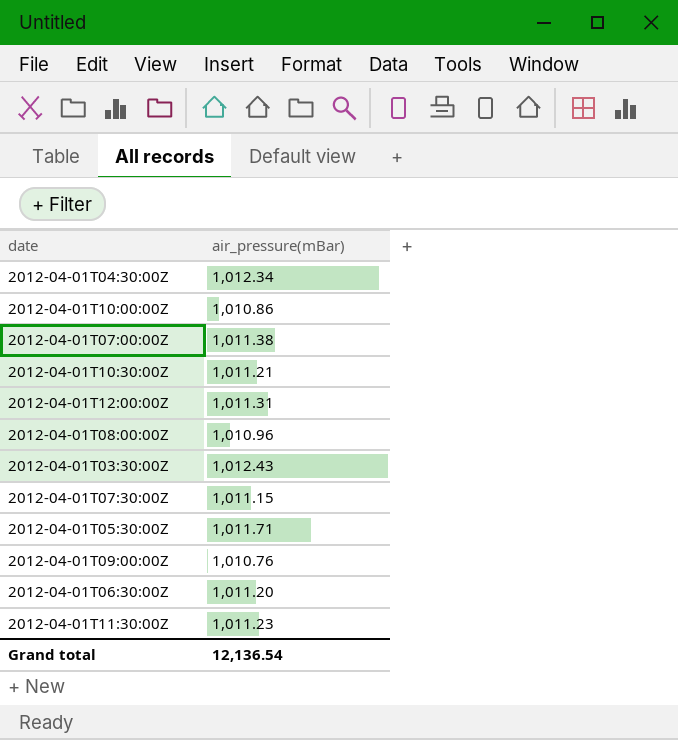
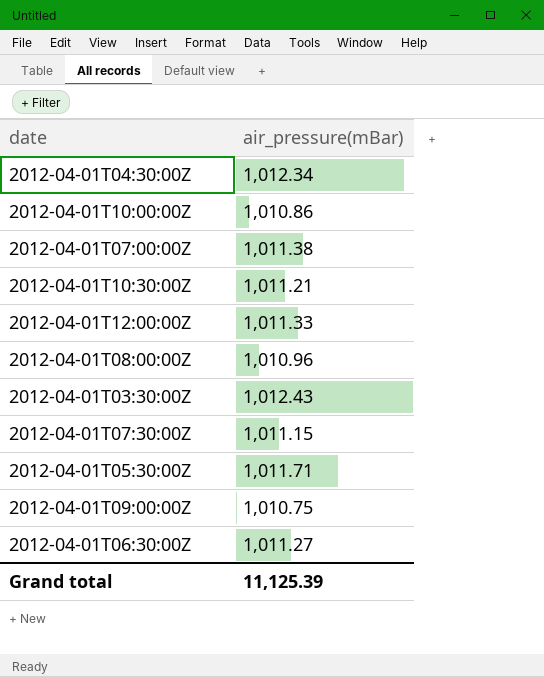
row 2012-04-01T11:30:00Z: 1,011.23 -> none
2012-04-01T12:00:00Z | air_pressure(mBar): 1,011.31 -> 1,011.33
2012-04-01T09:00:00Z | air_pressure(mBar): 1,010.76 -> 1,010.75
2012-04-01T06:30:00Z | air_pressure(mBar): 1,011.20 -> 1,011.27
Grand total | air_pressure(mBar): 12,136.54 -> 11,125.39

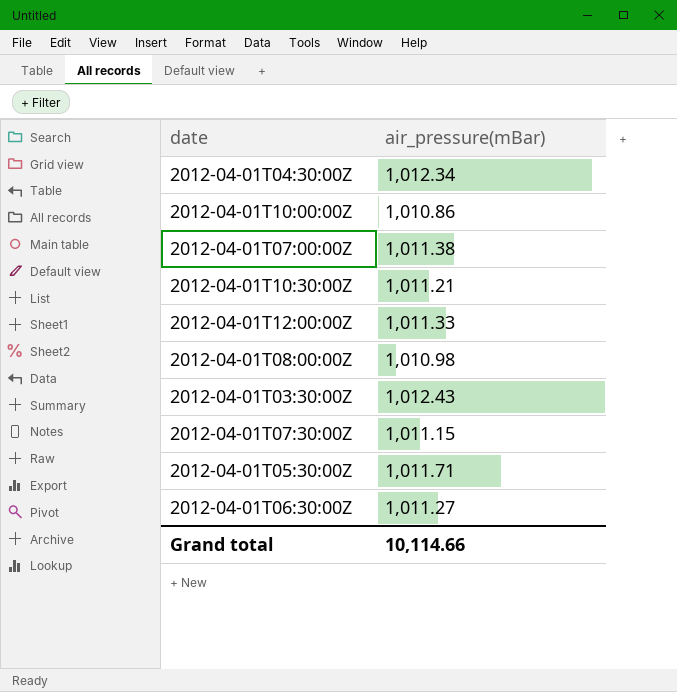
row 2012-04-01T09:00:00Z: 1,010.75 -> none
2012-04-01T08:00:00Z | air_pressure(mBar): 1,010.96 -> 1,010.98
Grand total | air_pressure(mBar): 11,125.39 -> 10,114.66

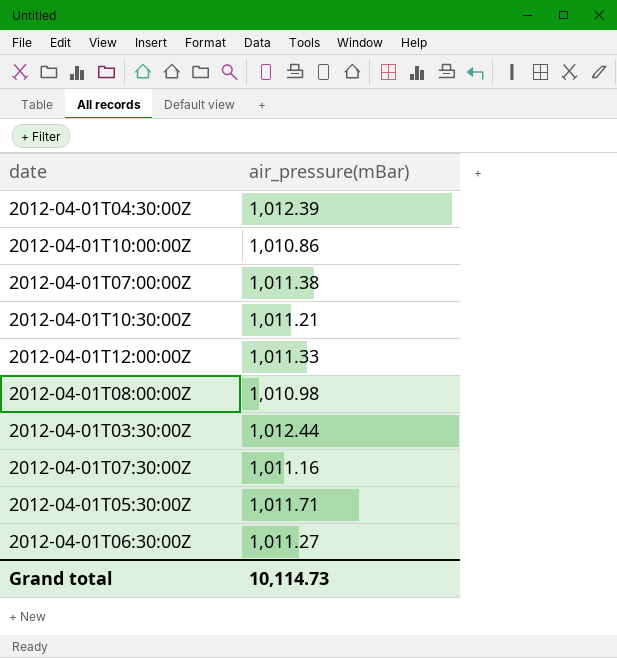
2012-04-01T04:30:00Z | air_pressure(mBar): 1,012.34 -> 1,012.39
2012-04-01T03:30:00Z | air_pressure(mBar): 1,012.43 -> 1,012.44
2012-04-01T07:30:00Z | air_pressure(mBar): 1,011.15 -> 1,011.16
Grand total | air_pressure(mBar): 10,114.66 -> 10,114.73

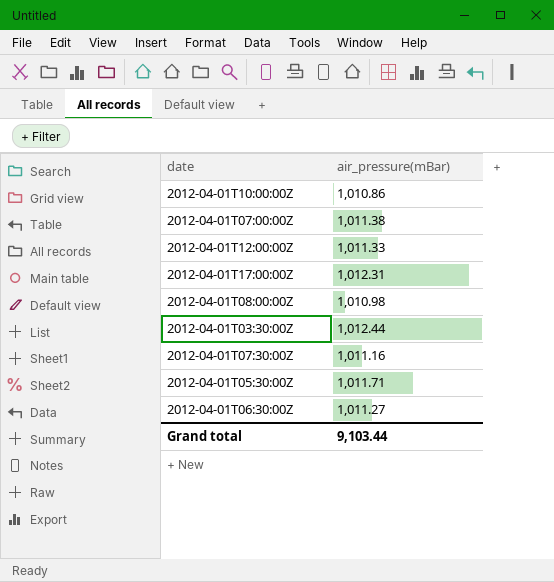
row 2012-04-01T04:30:00Z: 1,012.39 -> none
row 2012-04-01T10:30:00Z: 1,011.21 -> none
row 2012-04-01T17:00:00Z: none -> 1,012.31
Grand total | air_pressure(mBar): 10,114.73 -> 9,103.44

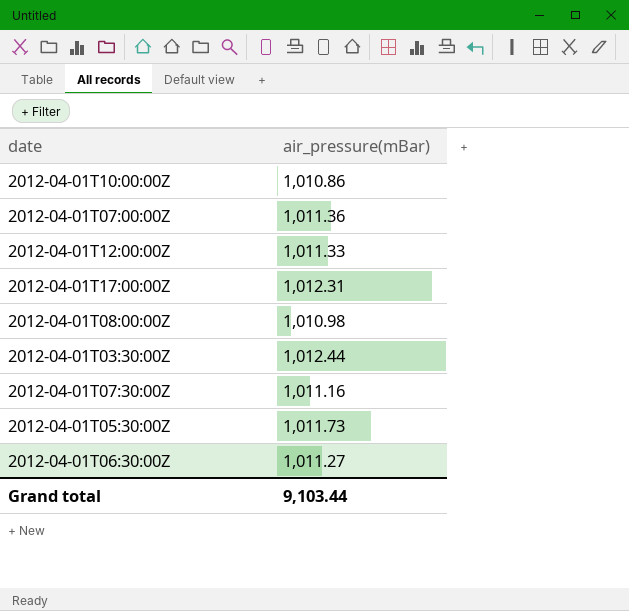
2012-04-01T07:00:00Z | air_pressure(mBar): 1,011.38 -> 1,011.36
2012-04-01T05:30:00Z | air_pressure(mBar): 1,011.71 -> 1,011.73

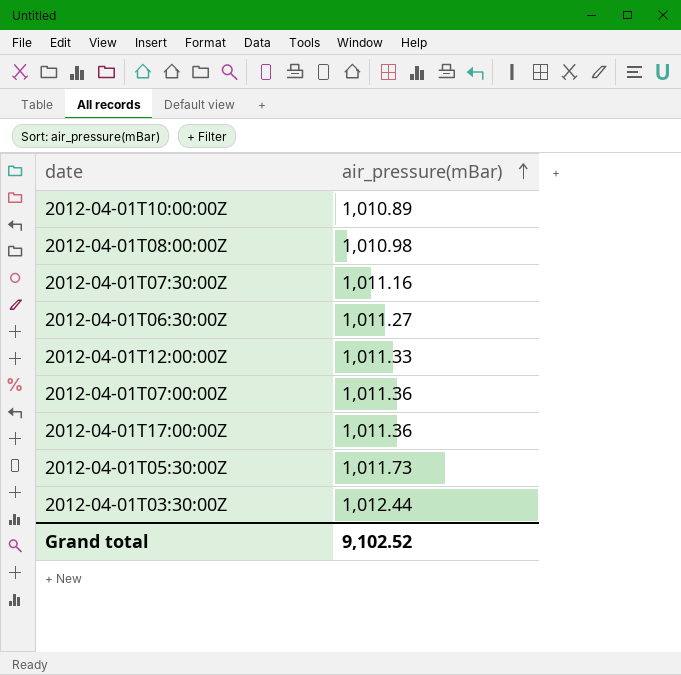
row order: none -> air_pressure(mBar) ascending
2012-04-01T10:00:00Z | air_pressure(mBar): 1,010.86 -> 1,010.89
2012-04-01T17:00:00Z | air_pressure(mBar): 1,012.31 -> 1,011.36
Grand total | air_pressure(mBar): 9,103.44 -> 9,102.52

